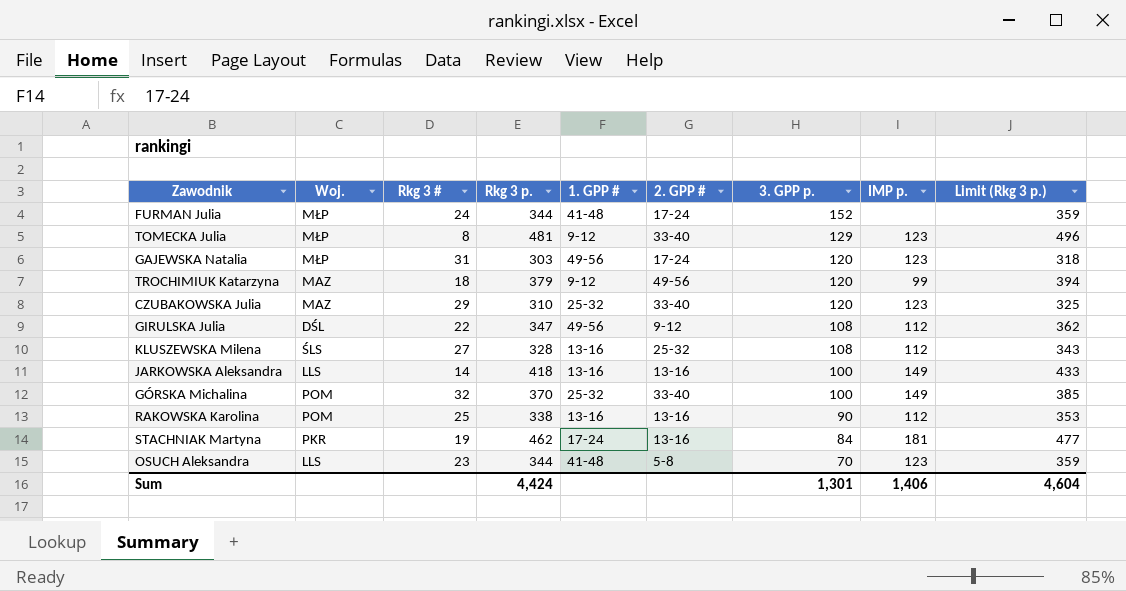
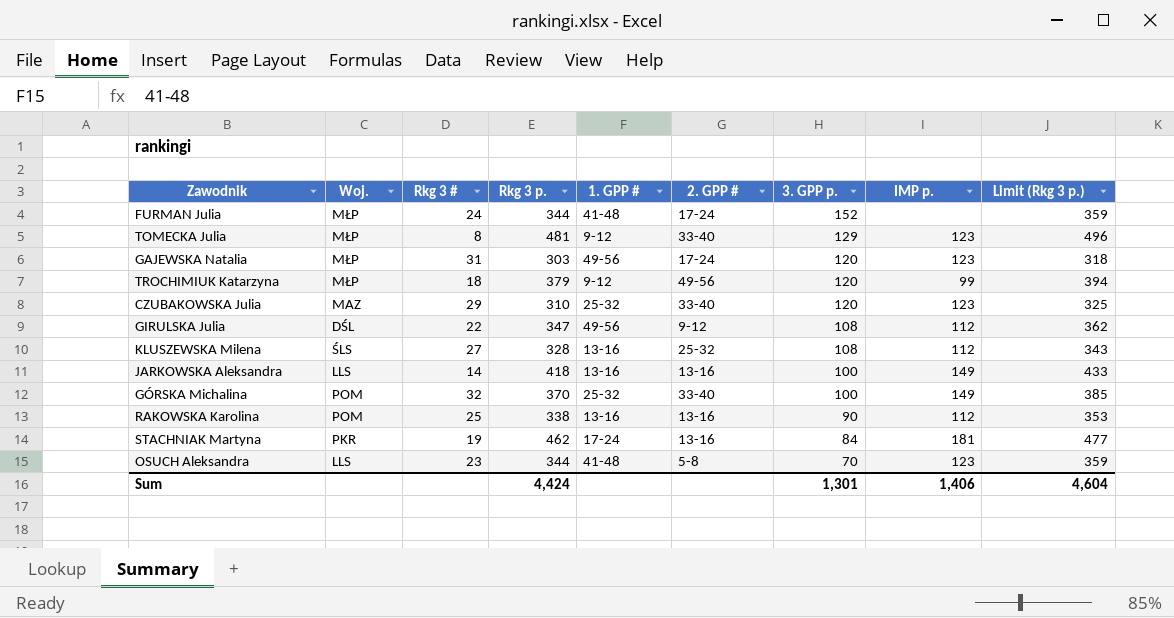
TROCHIMIUK Katarzyna | Woj.: MAZ -> MŁP

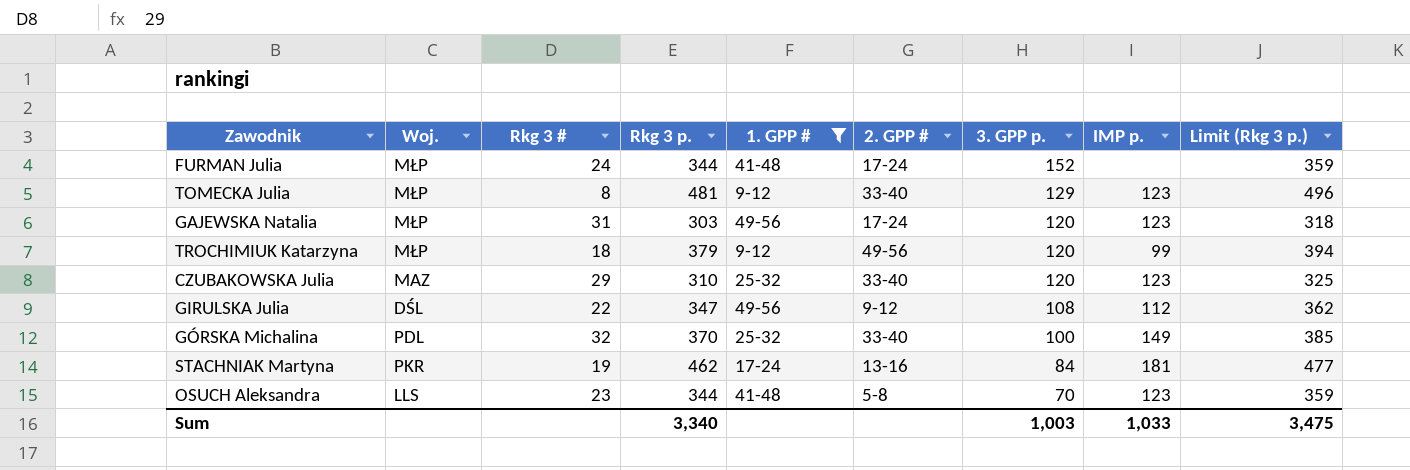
filter: none -> 1. GPP # != 13-16
GÓRSKA Michalina | Woj.: POM -> PDL
Sum | Rkg 3 p.: 4,424 -> 3,340
Sum | 3. GPP p.: 1,301 -> 1,003
Sum | IMP p.: 1,406 -> 1,033
Sum | Limit (Rkg 3 p.): 4,604 -> 3,475

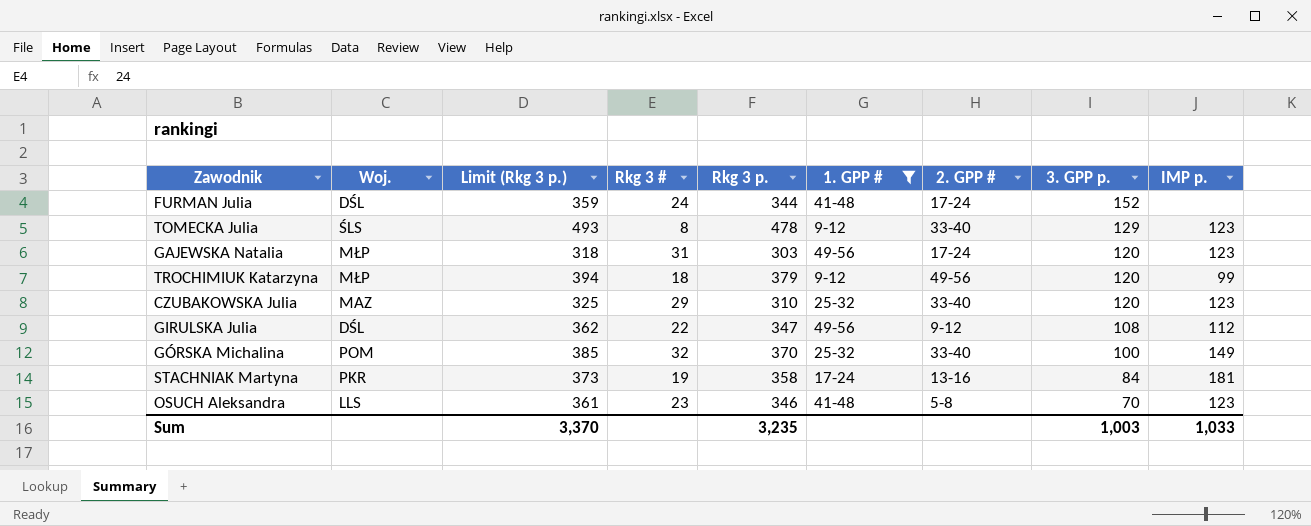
column Limit (Rkg 3 p.) | position: 9 -> 3
FURMAN Julia | Woj.: MŁP -> DŚL
TOMECKA Julia | Woj.: MŁP -> ŚLS
TOMECKA Julia | Limit (Rkg 3 p.): 496 -> 493
TOMECKA Julia | Rkg 3 p.: 481 -> 478
GÓRSKA Michalina | Woj.: PDL -> POM
STACHNIAK Martyna | Limit (Rkg 3 p.): 477 -> 373
STACHNIAK Martyna | Rkg 3 p.: 462 -> 358
OSUCH Aleksandra | Limit (Rkg 3 p.): 359 -> 361
OSUCH Aleksandra | Rkg 3 p.: 344 -> 346
Sum | Limit (Rkg 3 p.): 3,475 -> 3,370
Sum | Rkg 3 p.: 3,340 -> 3,235

